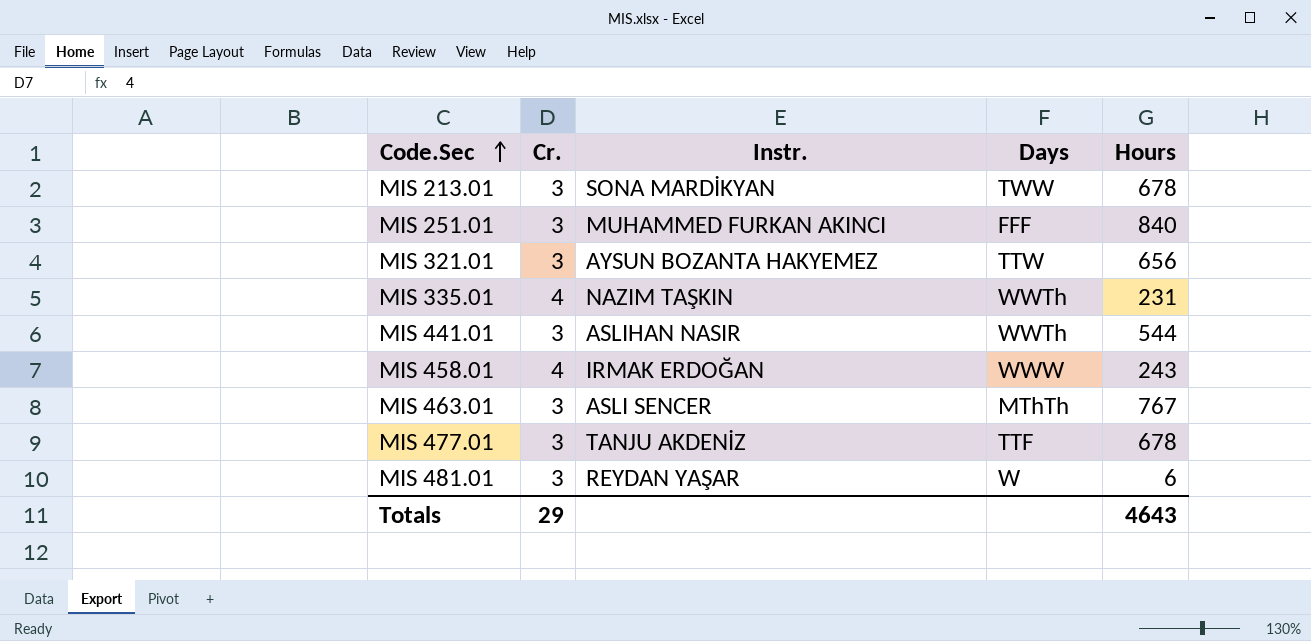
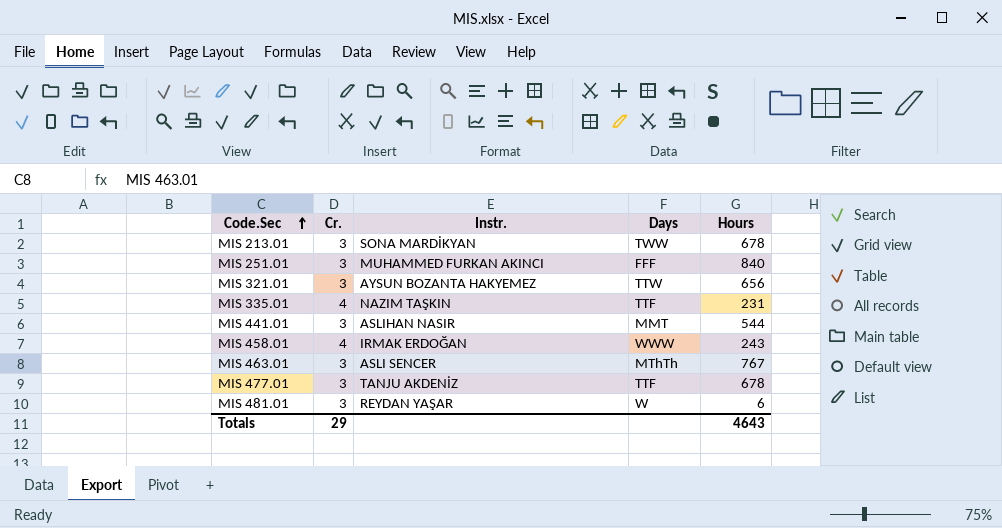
MIS 335.01 | Days: WWTh -> TTF
MIS 441.01 | Days: WWTh -> MMT

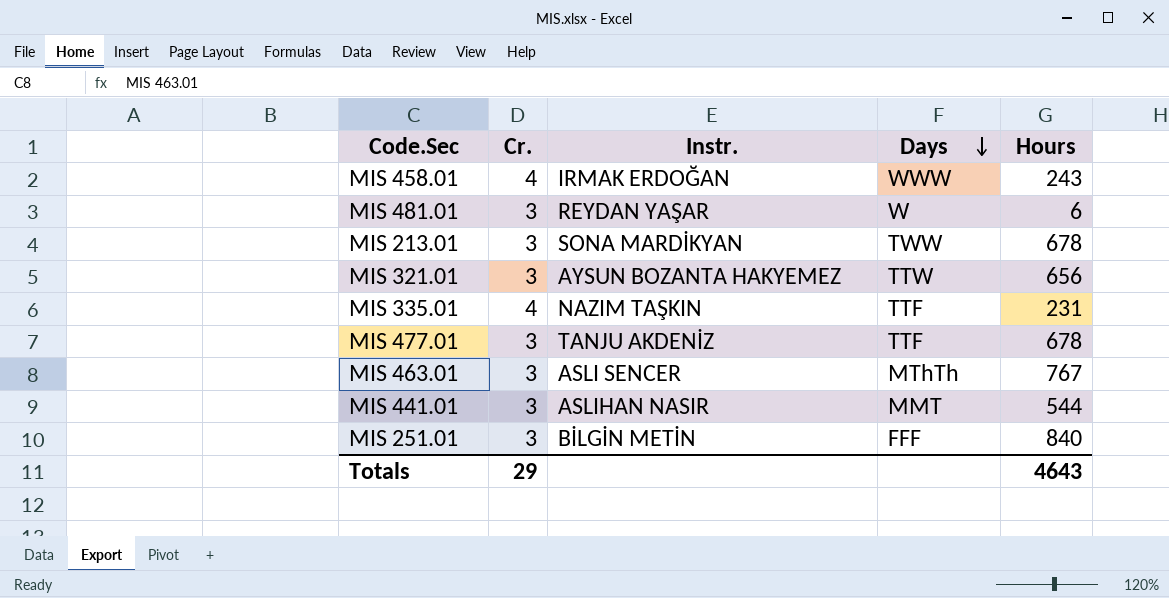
row order: Code.Sec ascending -> Days descending
MIS 251.01 | Instr.: MUHAMMED FURKAN AKINCI -> BİLGİN METİN

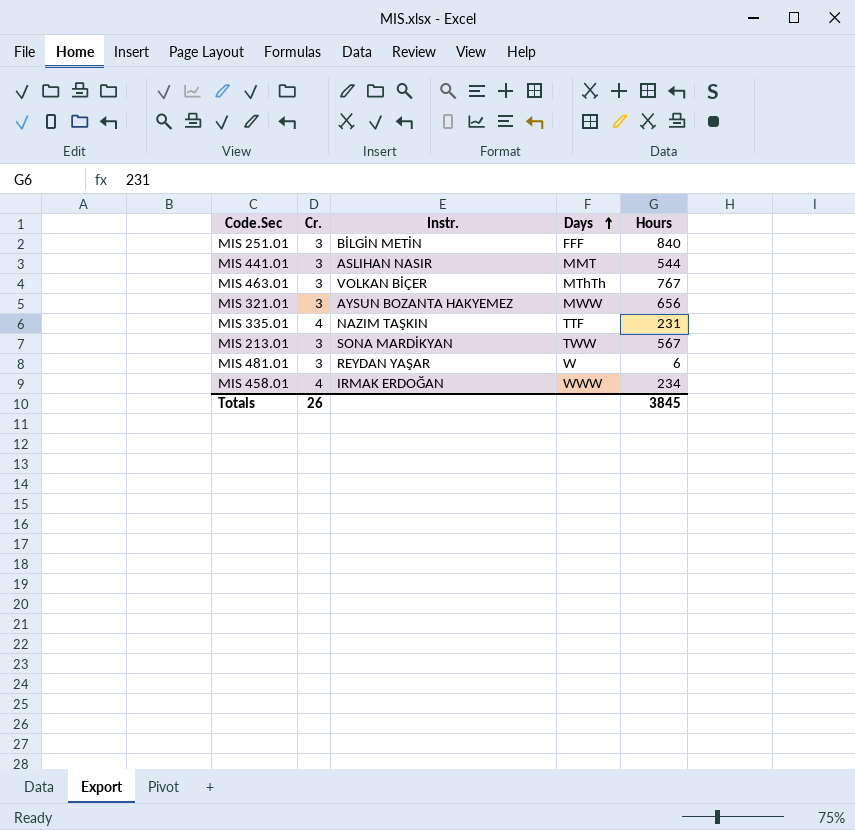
row order: Days descending -> Days ascending
row MIS 477.01: 3 | TANJU AKDENİZ | TTF | 678 -> none
MIS 463.01 | Instr.: ASLI SENCER -> VOLKAN BİÇER
MIS 321.01 | Days: TTW -> MWW
MIS 213.01 | Hours: 678 -> 567
MIS 458.01 | Hours: 243 -> 234
Totals | Cr.: 29 -> 26
Totals | Hours: 4643 -> 3845

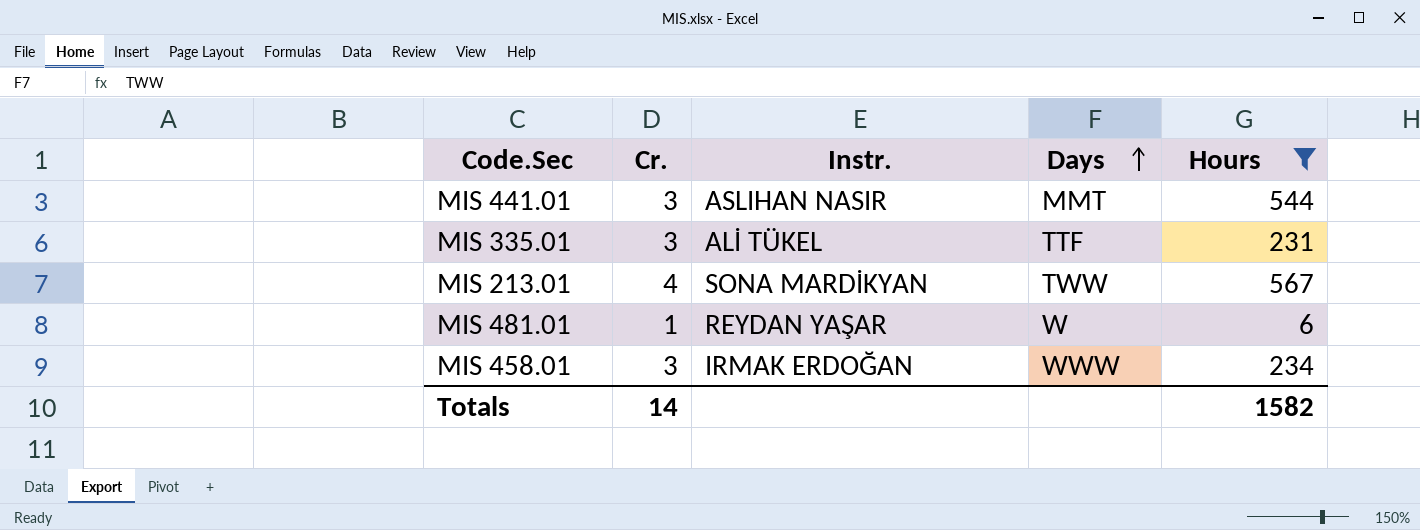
filter: none -> Hours <= 567
MIS 335.01 | Cr.: 4 -> 3
MIS 335.01 | Instr.: NAZIM TAŞKIN -> ALİ TÜKEL
MIS 213.01 | Cr.: 3 -> 4
MIS 481.01 | Cr.: 3 -> 1
MIS 458.01 | Cr.: 4 -> 3
Totals | Cr.: 26 -> 14
Totals | Hours: 3845 -> 1582

